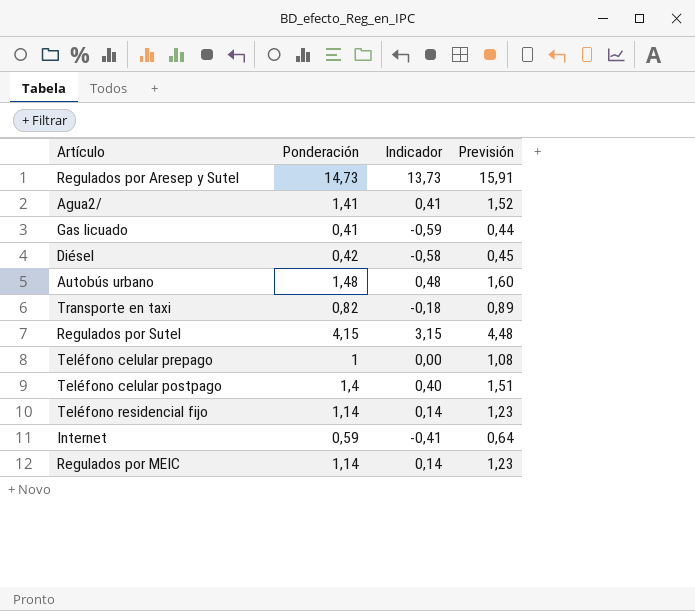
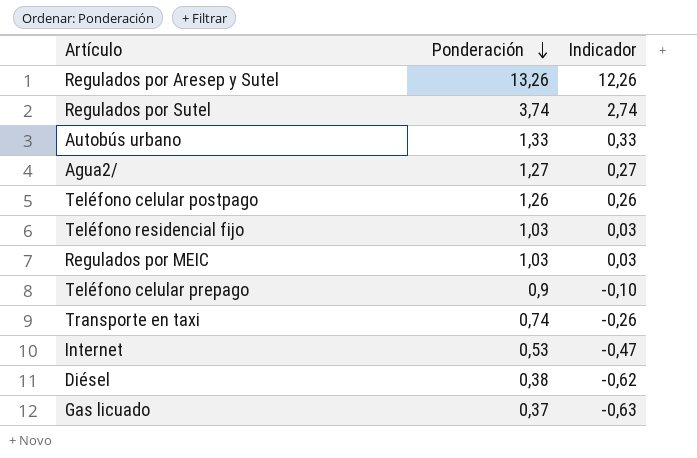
row order: none -> Ponderación descending
column Previsión | formula: [Ponderación] * 1,08 -> none
Regulados por Aresep y Sutel | Ponderación: 14,73 -> 13,26
Regulados por Aresep y Sutel | Indicador: 13,73 -> 12,26
Regulados por Sutel | Ponderación: 4,15 -> 3,74
Regulados por Sutel | Indicador: 3,15 -> 2,74
Autobús urbano | Ponderación: 1,48 -> 1,33
Autobús urbano | Indicador: 0,48 -> 0,33
Agua2/ | Ponderación: 1,41 -> 1,27
Agua2/ | Indicador: 0,41 -> 0,27
Teléfono celular postpago | Ponderación: 1,4 -> 1,26
Teléfono celular postpago | Indicador: 0,40 -> 0,26
Teléfono residencial fijo | Ponderación: 1,14 -> 1,03
Teléfono residencial fijo | Indicador: 0,14 -> 0,03
Regulados por MEIC | Ponderación: 1,14 -> 1,03
Regulados por MEIC | Indicador: 0,14 -> 0,03
Teléfono celular prepago | Ponderación: 1 -> 0,9
Teléfono celular prepago | Indicador: 0,00 -> -0,10
Transporte en taxi | Ponderación: 0,82 -> 0,74
Transporte en taxi | Indicador: -0,18 -> -0,26
Internet | Ponderación: 0,59 -> 0,53
Internet | Indicador: -0,41 -> -0,47
Diésel | Ponderación: 0,42 -> 0,38
Diésel | Indicador: -0,58 -> -0,62
Gas licuado | Ponderación: 0,41 -> 0,37
Gas licuado | Indicador: -0,59 -> -0,63

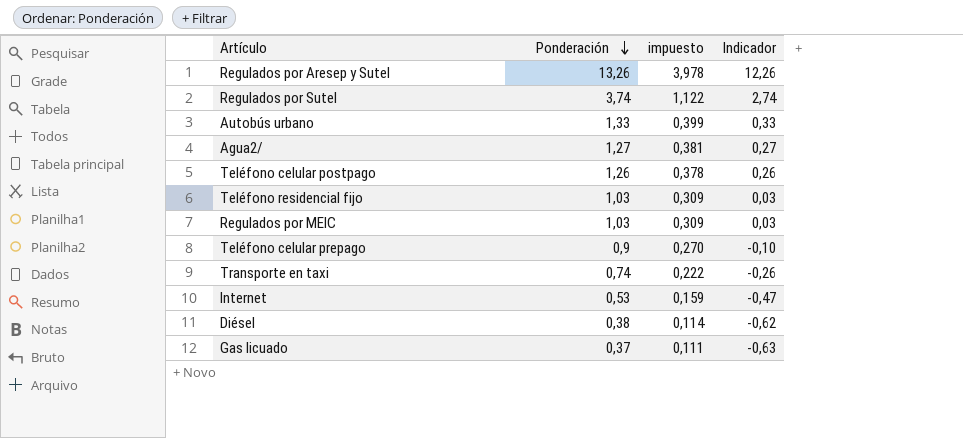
column impuesto | formula: none -> [Ponderación] * 0,3

